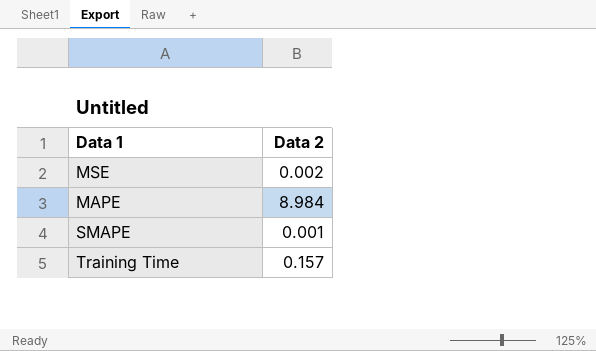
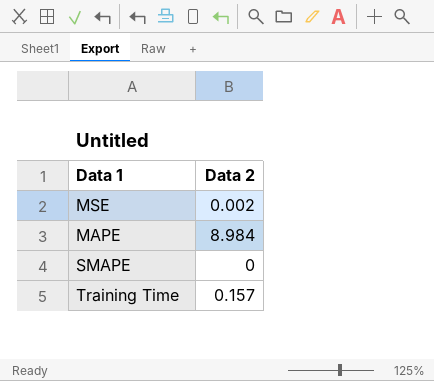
SMAPE | Data 2: 0.001 -> 0

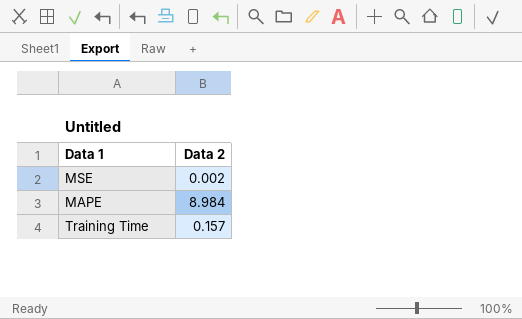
row SMAPE: 0 -> none

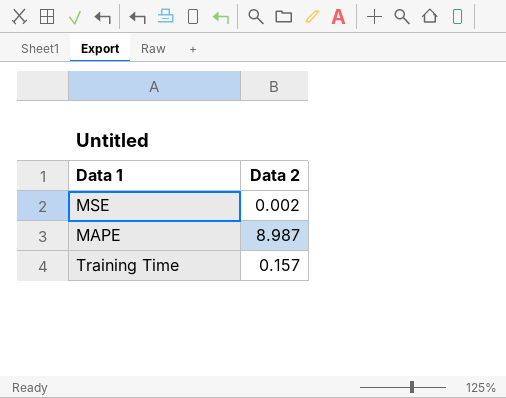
MAPE | Data 2: 8.984 -> 8.987

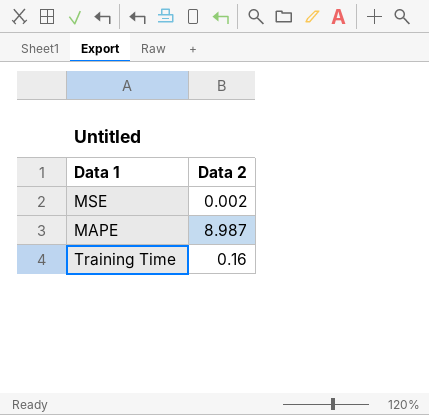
Training Time | Data 2: 0.157 -> 0.16

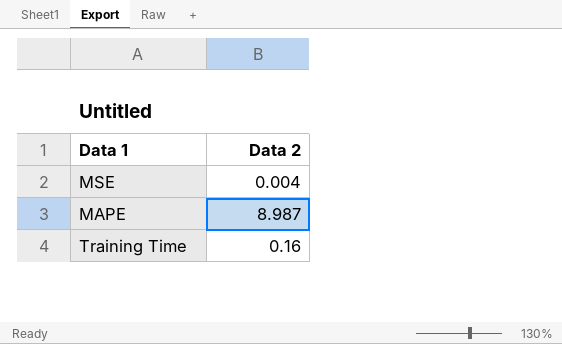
MSE | Data 2: 0.002 -> 0.004

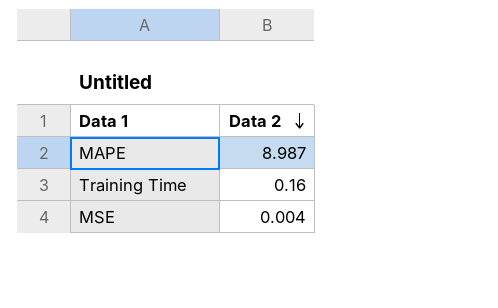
row order: none -> Data 2 descending

